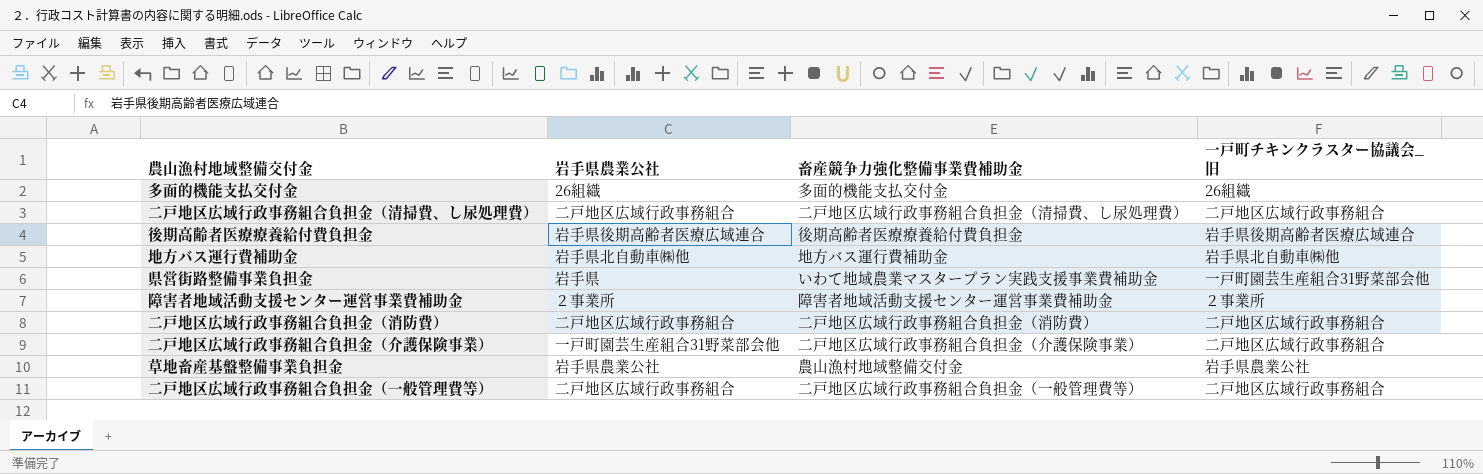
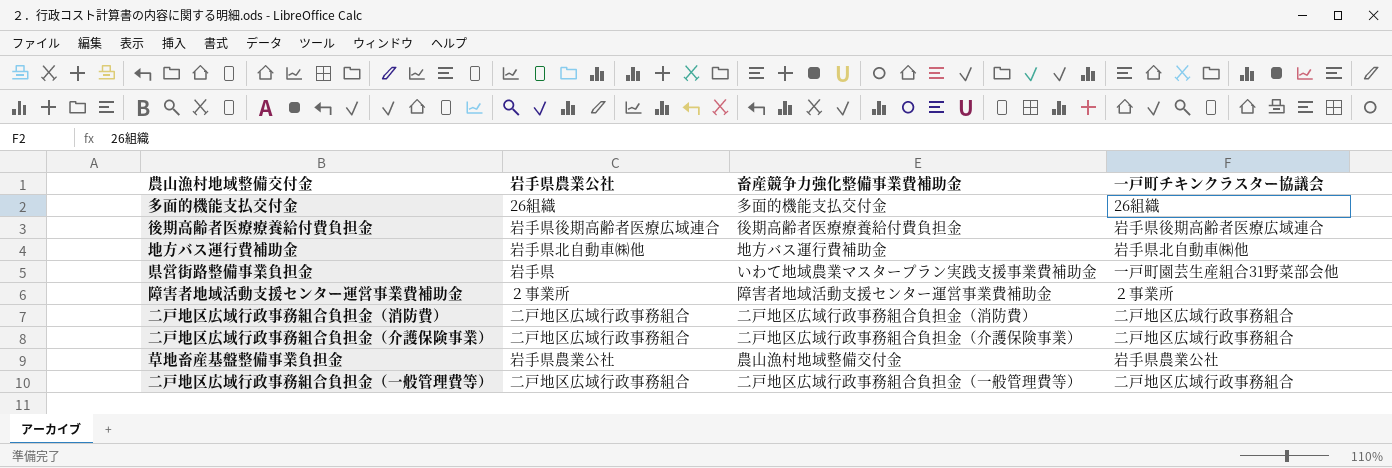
column name: 一戸町チキンクラスター協議会_旧 -> 一戸町チキンクラスター協議会
row 二戸地区広域行政事務組合負担金（清掃費、し尿処理費）: 二戸地区広域行政事務組合 | 二戸地区広域行政事務組合負担金（清掃費、し尿処理費） | 二戸地区広域行政事務組合 -> none
二戸地区広域行政事務組合負担金（介護保険事業） | 岩手県農業公社: 一戸町園芸生産組合31野菜部会他 -> 二戸地区広域行政事務組合

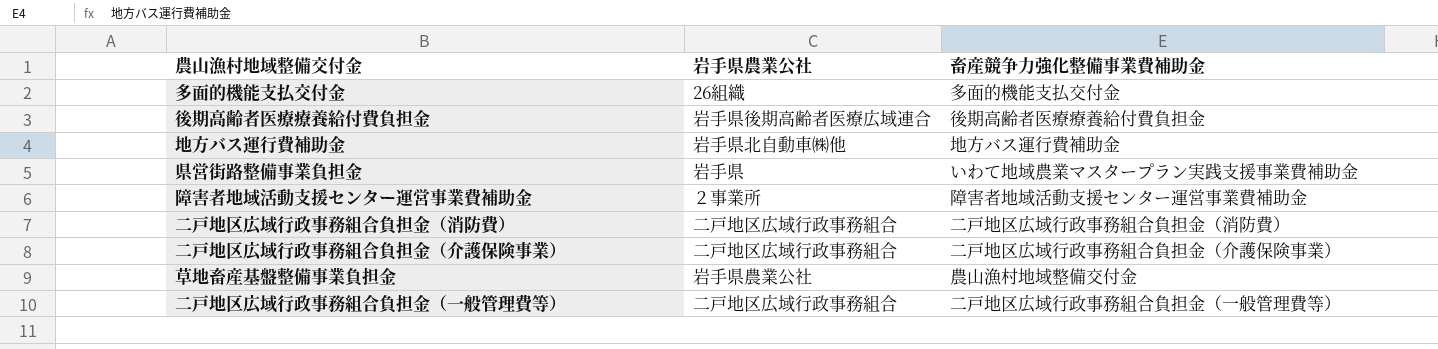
column 一戸町チキンクラスター協議会 | position: 4 -> none

